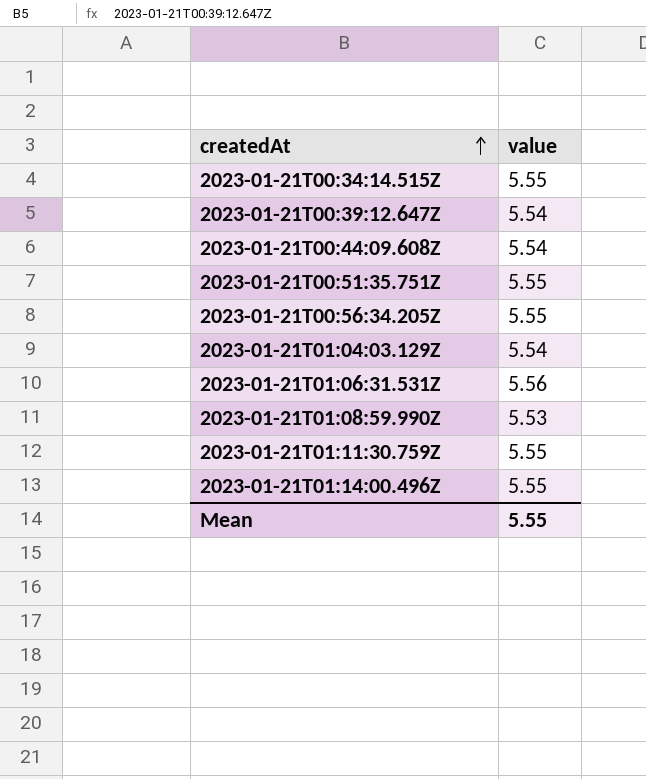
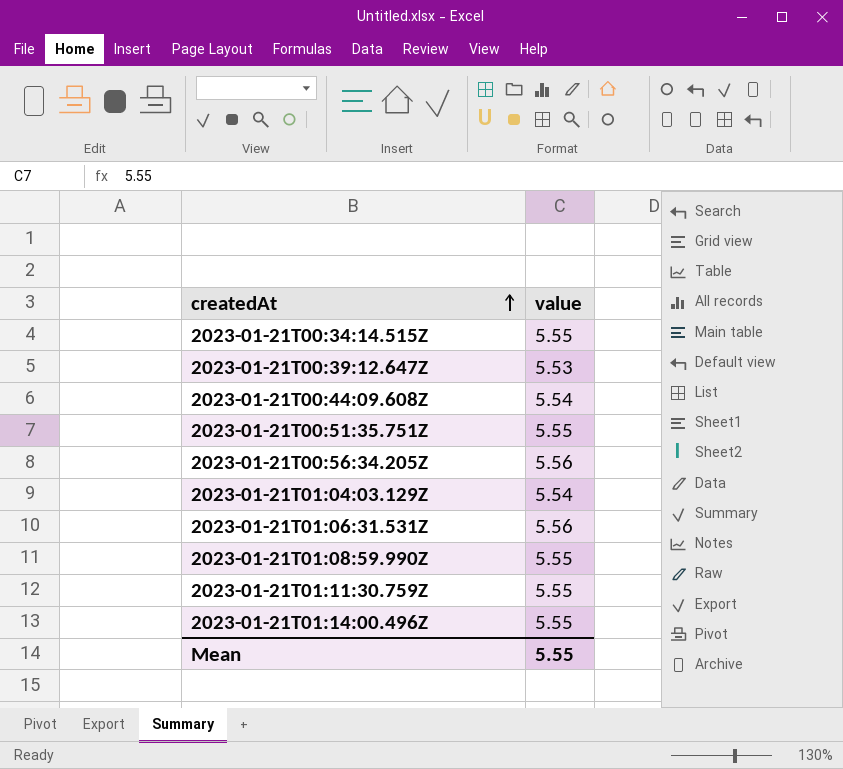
2023-01-21T00:39:12.647Z | value: 5.54 -> 5.53
2023-01-21T00:56:34.205Z | value: 5.55 -> 5.56
2023-01-21T01:08:59.990Z | value: 5.53 -> 5.55

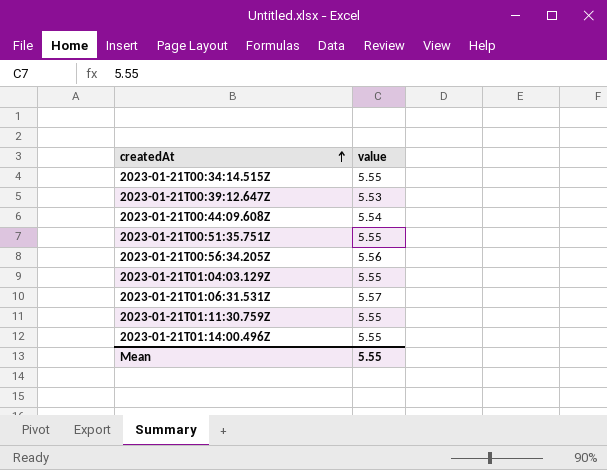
row 2023-01-21T01:08:59.990Z: 5.55 -> none
2023-01-21T01:04:03.129Z | value: 5.54 -> 5.55
2023-01-21T01:06:31.531Z | value: 5.56 -> 5.57

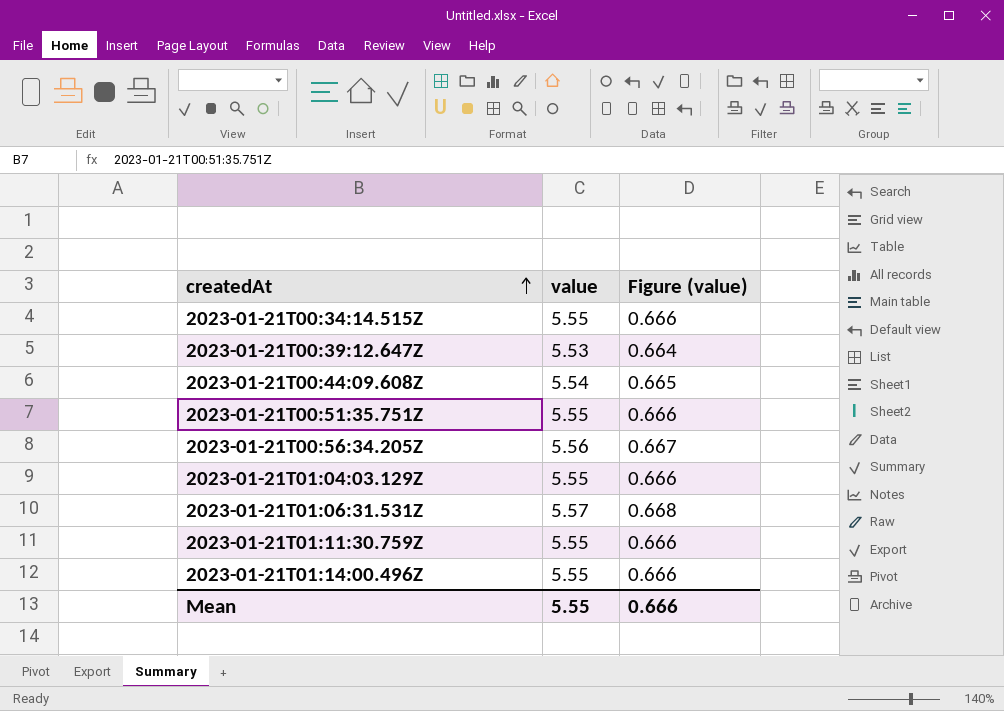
column Figure (value) | formula: none -> [value] * 0.12

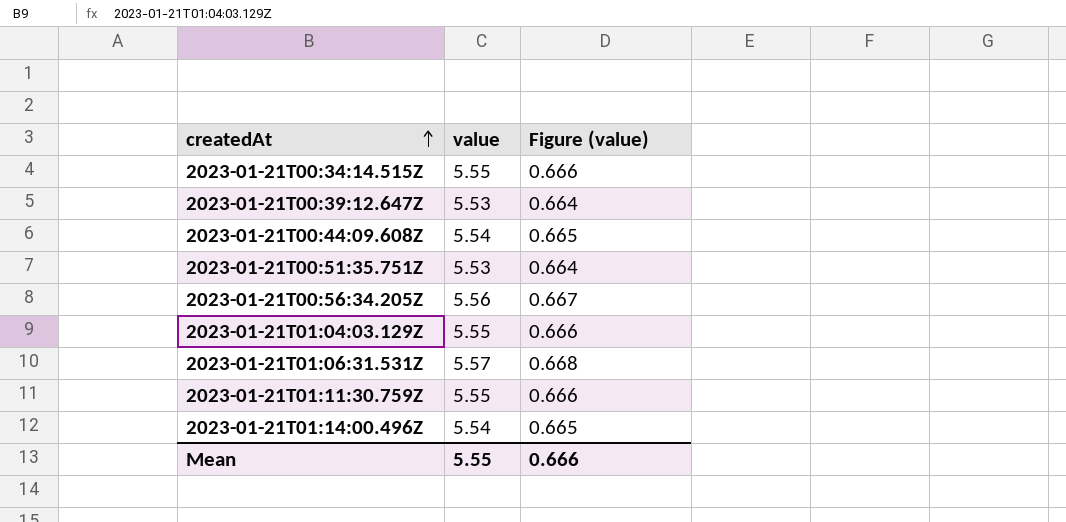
2023-01-21T00:51:35.751Z | value: 5.55 -> 5.53
2023-01-21T00:51:35.751Z | Figure (value): 0.666 -> 0.664
2023-01-21T01:14:00.496Z | value: 5.55 -> 5.54
2023-01-21T01:14:00.496Z | Figure (value): 0.666 -> 0.665

